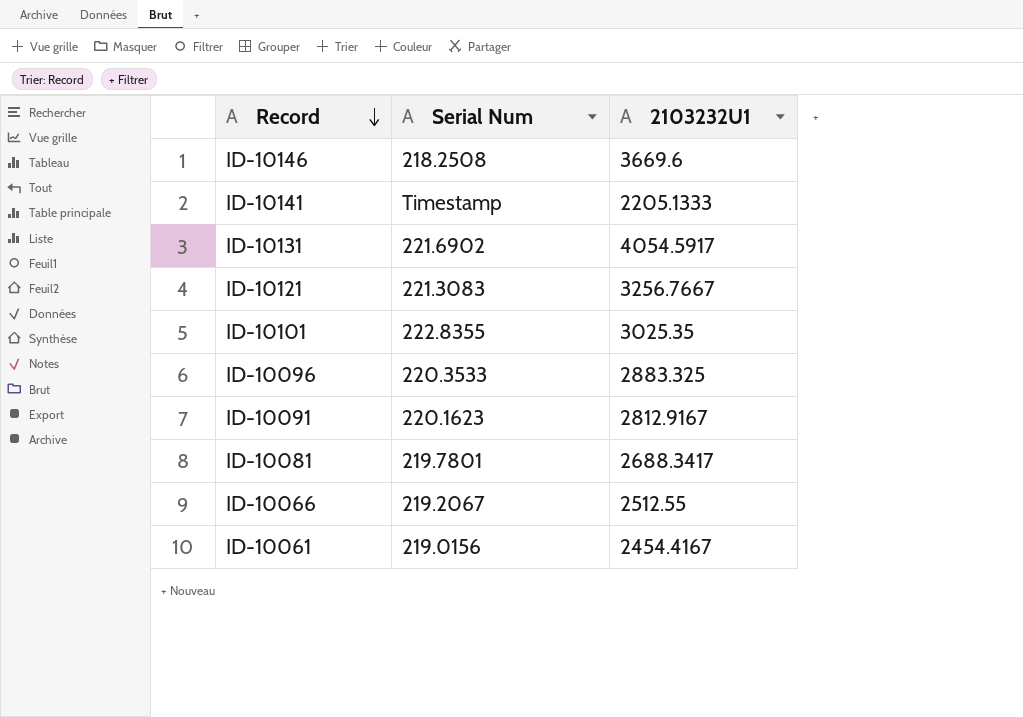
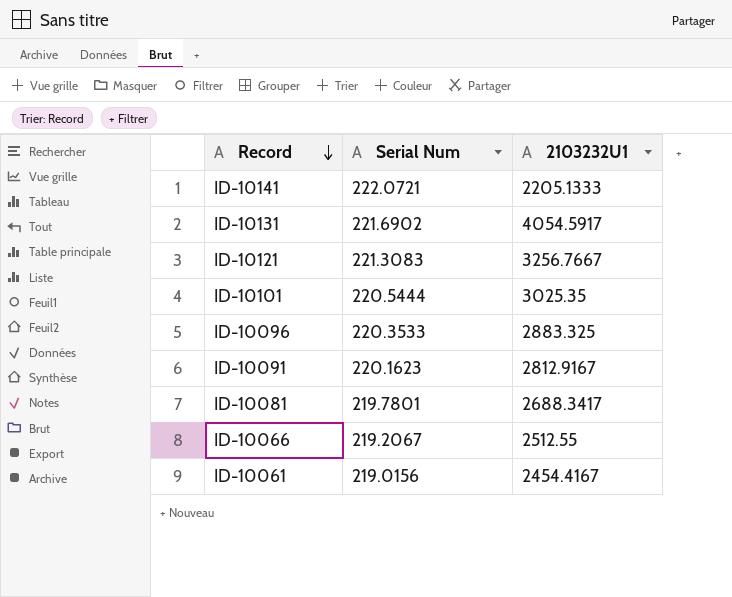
row ID-10146: 218.2508 | 3669.6 -> none
ID-10141 | Serial Num: Timestamp -> 222.0721
ID-10101 | Serial Num: 222.8355 -> 220.5444

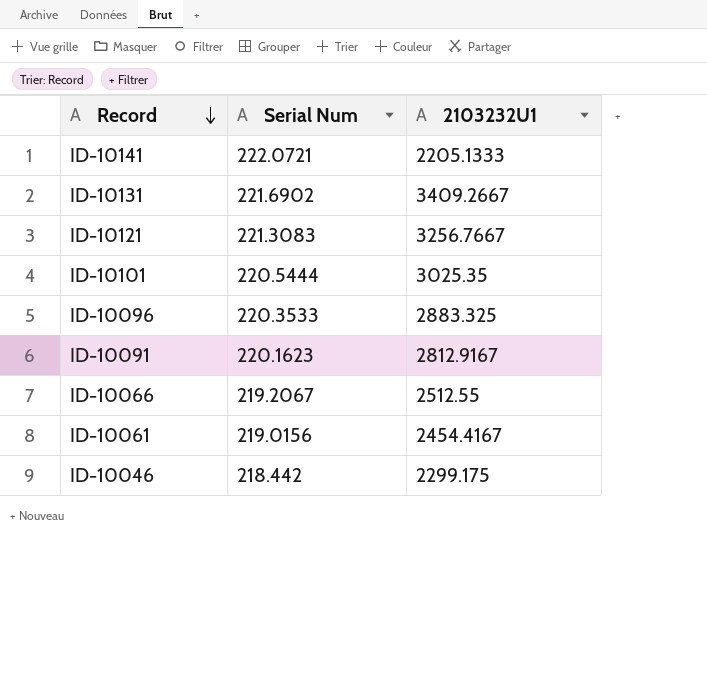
row ID-10081: 219.7801 | 2688.3417 -> none
ID-10131 | 2103232U1: 4054.5917 -> 3409.2667
row ID-10046: none -> 218.442 | 2299.175

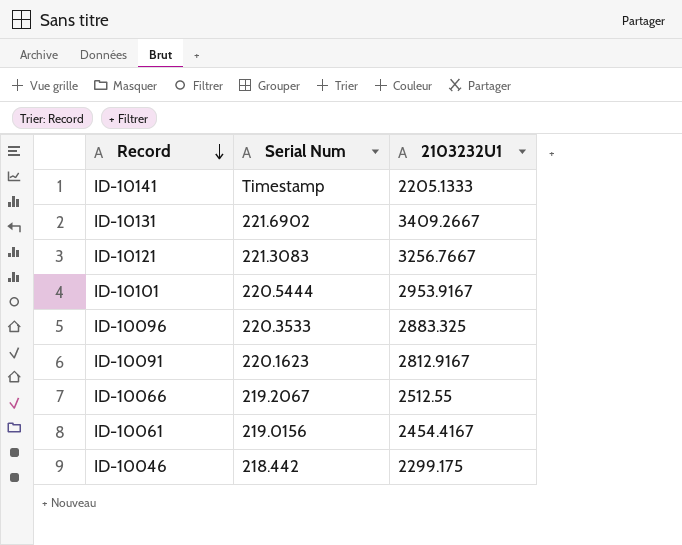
ID-10141 | Serial Num: 222.0721 -> Timestamp
ID-10101 | 2103232U1: 3025.35 -> 2953.9167

